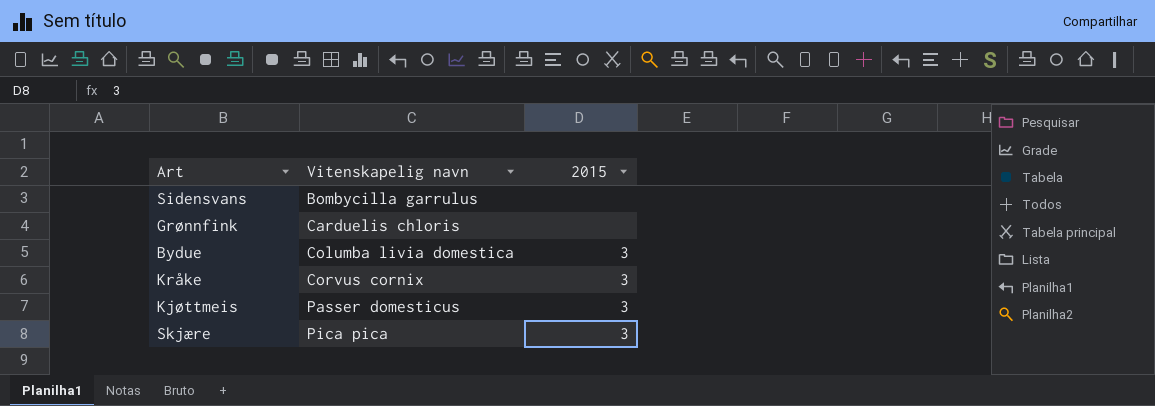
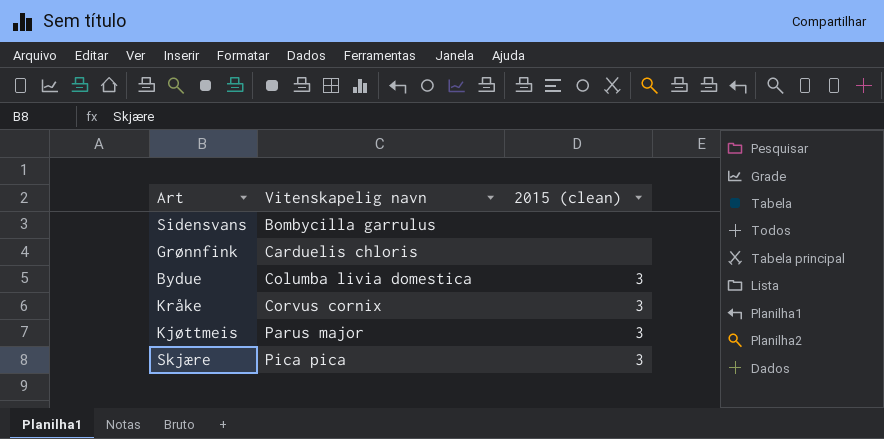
column name: 2015 -> 2015 (clean)
Kjøttmeis | Vitenskapelig navn: Passer domesticus -> Parus major

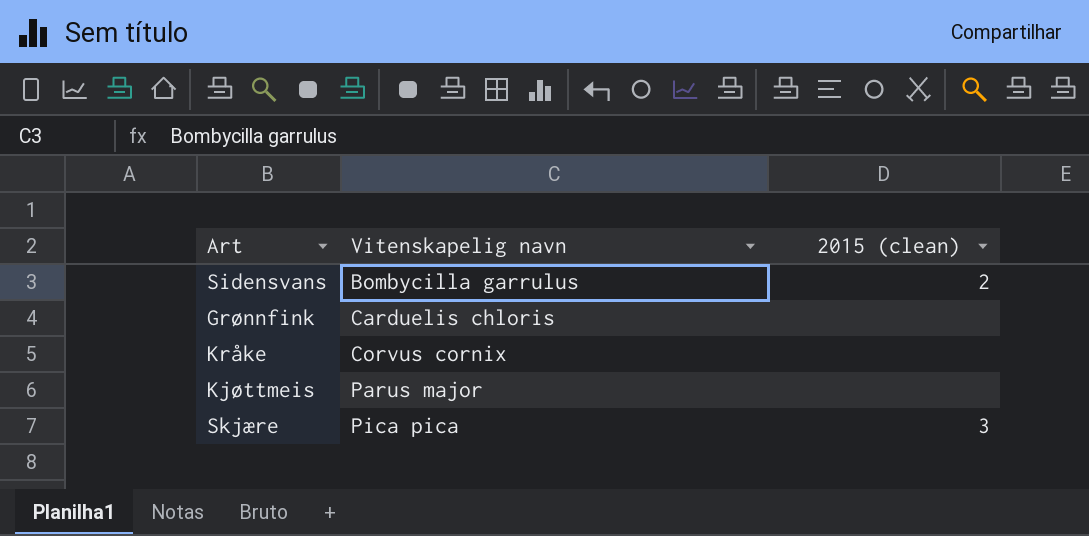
row Bydue: Columba livia domestica | 3 -> none
Sidensvans | 2015 (clean): none -> 2
Kråke | 2015 (clean): 3 -> none
Kjøttmeis | 2015 (clean): 3 -> none

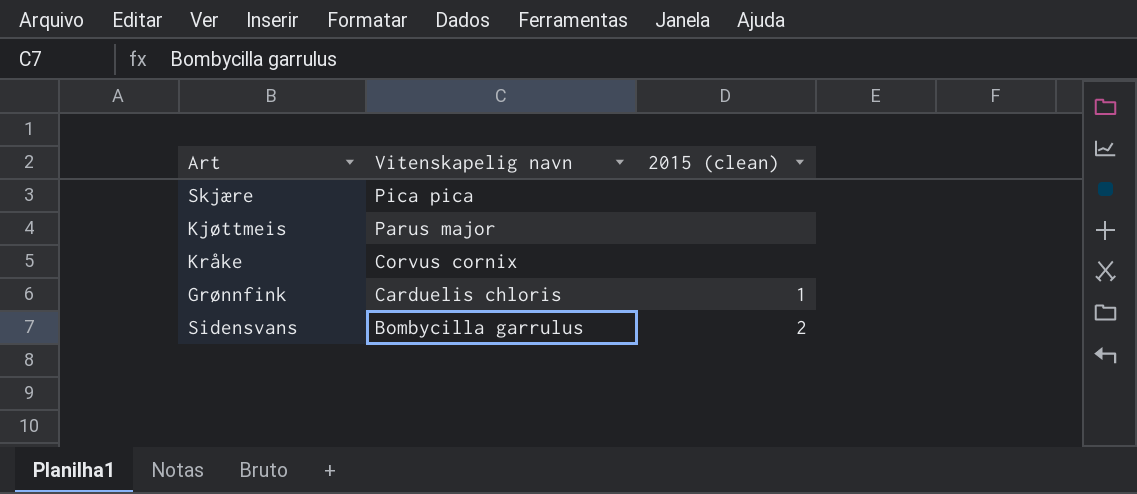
row order: Vitenskapelig navn ascending -> Vitenskapelig navn descending
Skjære | 2015 (clean): 3 -> none
Grønnfink | 2015 (clean): none -> 1

